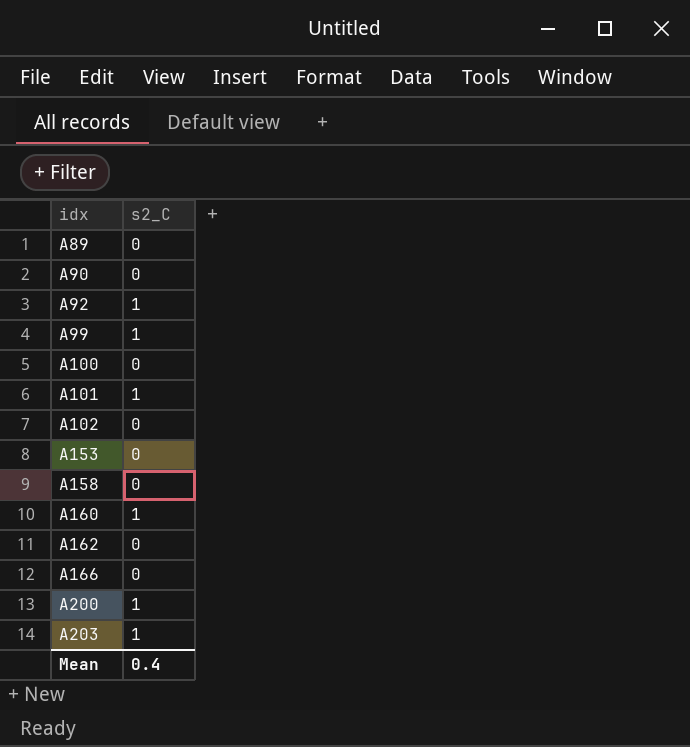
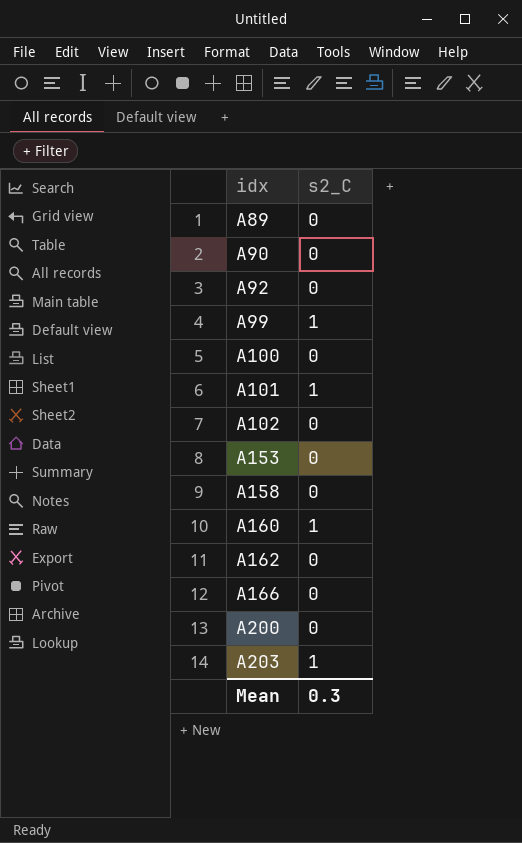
A92 | s2_C: 1 -> 0
A200 | s2_C: 1 -> 0
Mean | s2_C: 0.4 -> 0.3

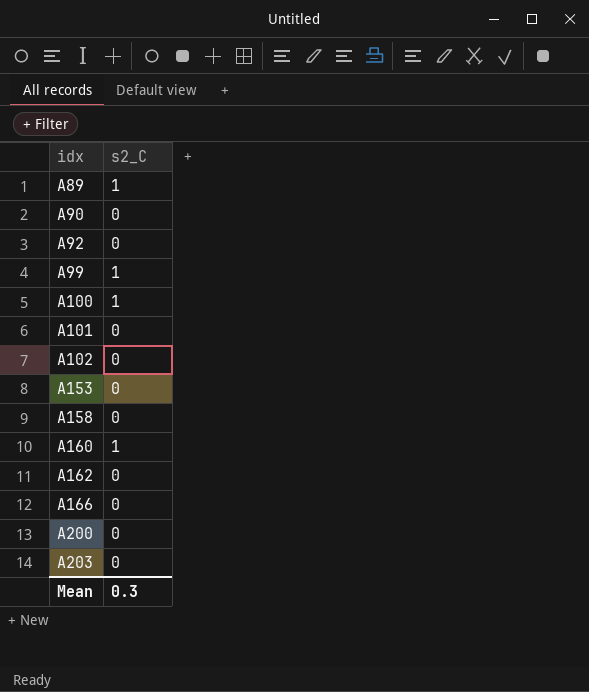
A89 | s2_C: 0 -> 1
A100 | s2_C: 0 -> 1
A101 | s2_C: 1 -> 0
A203 | s2_C: 1 -> 0

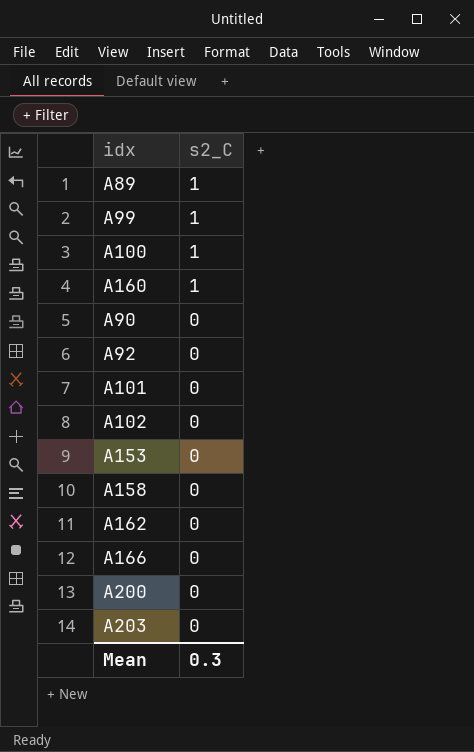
row order: idx ascending -> s2_C descending

